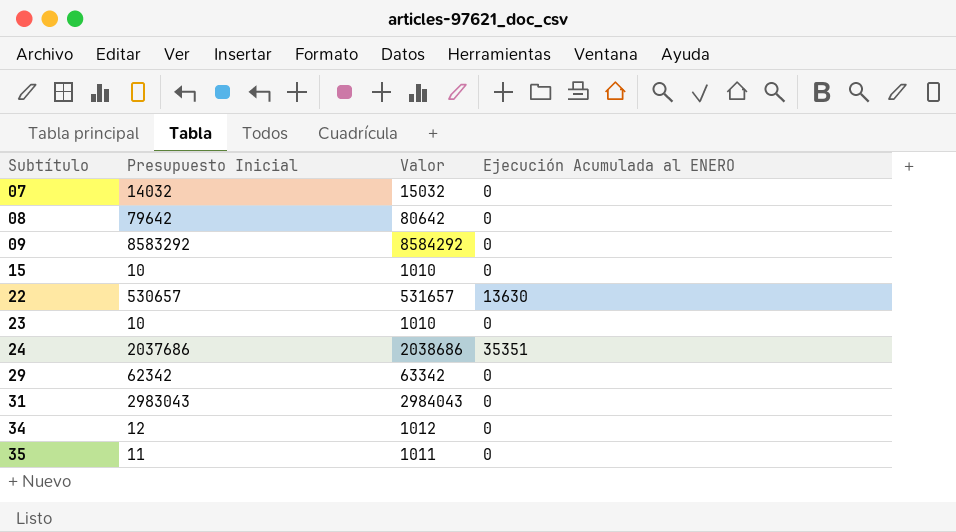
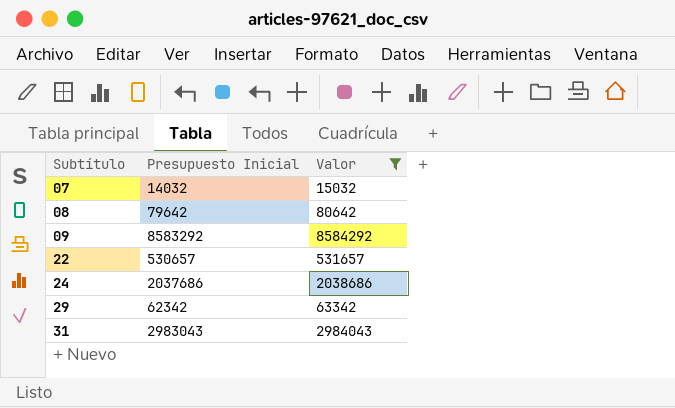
filter: none -> Valor >= 15032
column Ejecución Acumulada al ENERO | position: 4 -> none

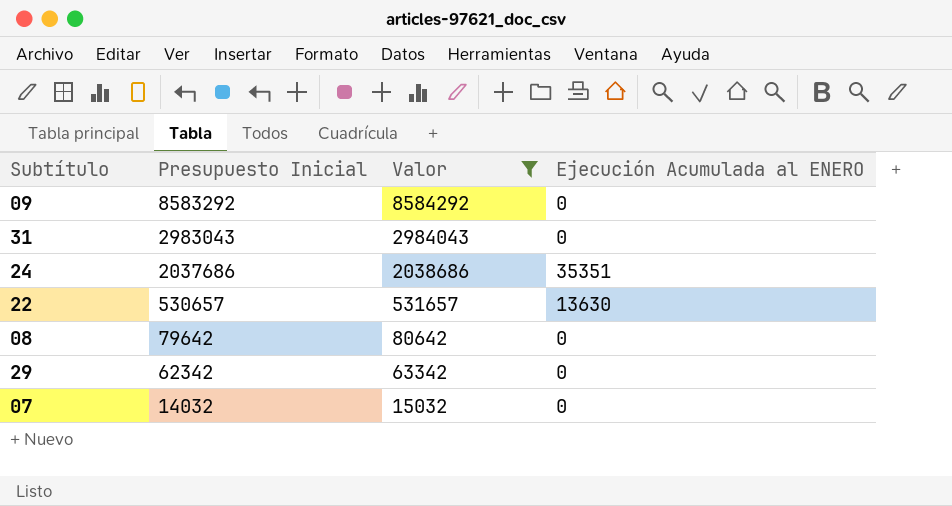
row order: Subtítulo ascending -> Presupuesto Inicial descending
column Ejecución Acumulada al ENERO | position: none -> 4

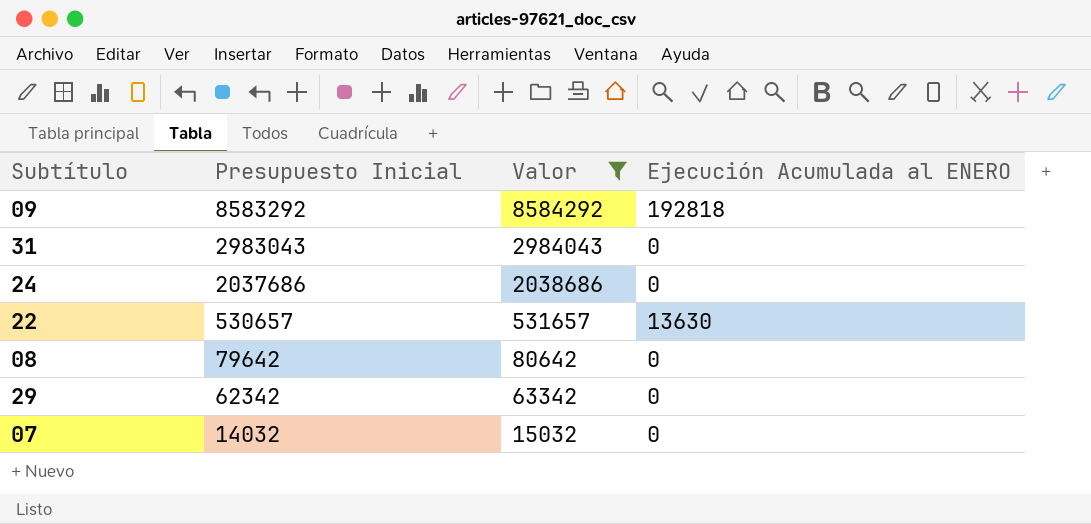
09 | Ejecución Acumulada al ENERO: 0 -> 192818
24 | Ejecución Acumulada al ENERO: 35351 -> 0

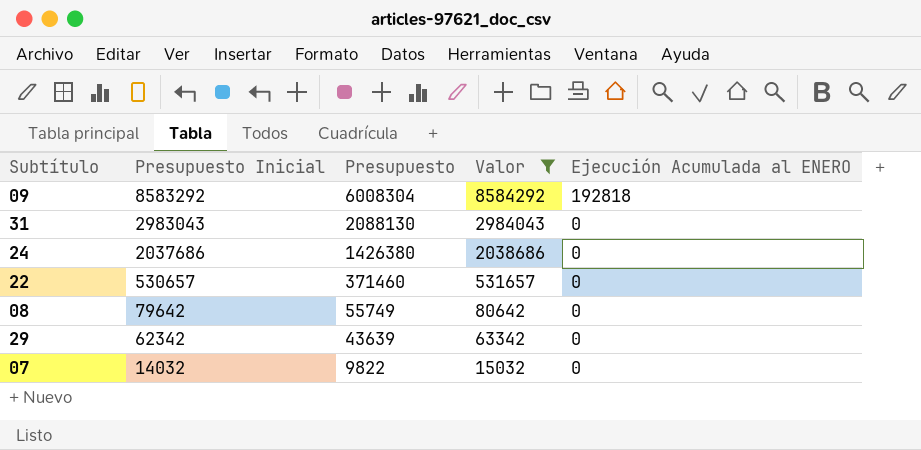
column Presupuesto | formula: none -> [Presupuesto Inicial] * 0,7
22 | Ejecución Acumulada al ENERO: 13630 -> 0

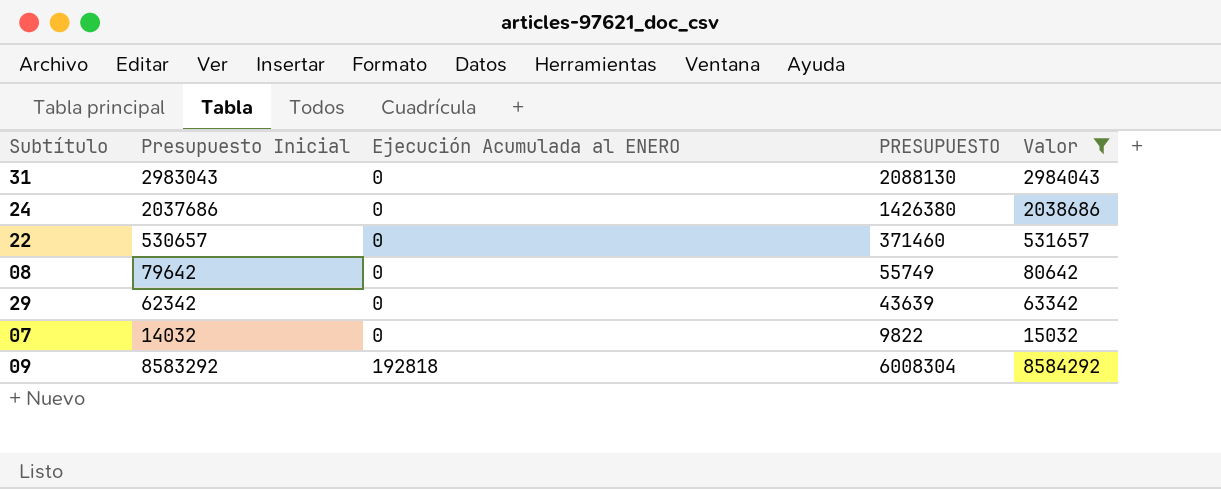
row order: Presupuesto Inicial descending -> Ejecución Acumulada al ENERO ascending
column Ejecución Acumulada al ENERO | position: 5 -> 3
column name: Presupuesto -> PRESUPUESTO

